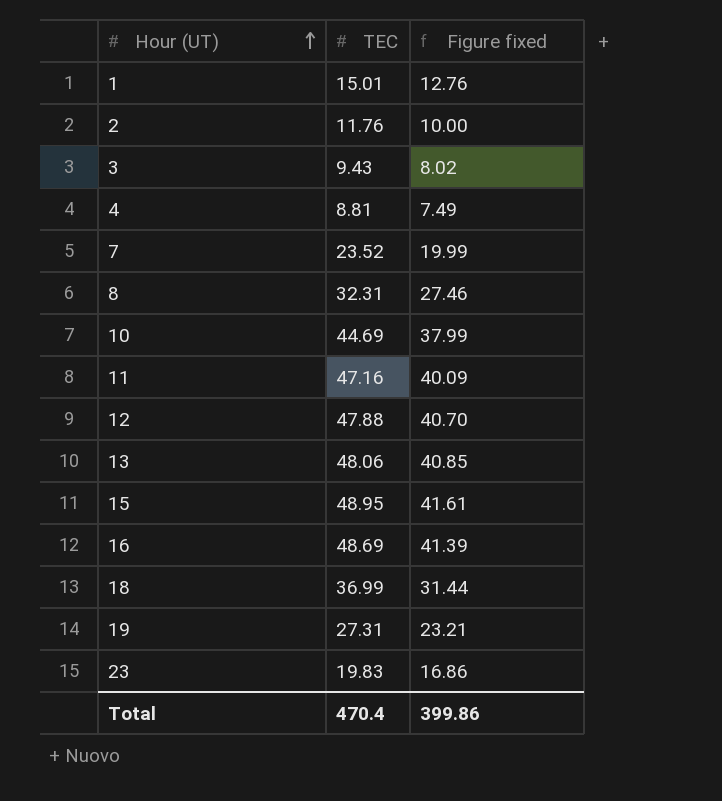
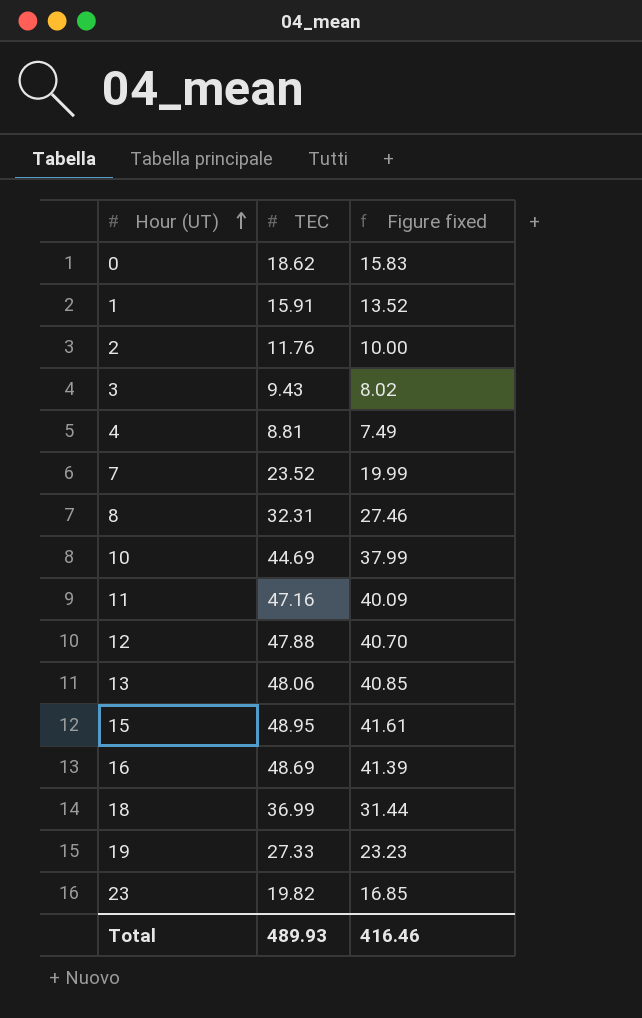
row 0: none -> 18.62 | 15.83
1 | TEC: 15.01 -> 15.91
1 | Figure fixed: 12.76 -> 13.52
19 | TEC: 27.31 -> 27.33
19 | Figure fixed: 23.21 -> 23.23
23 | TEC: 19.83 -> 19.82
23 | Figure fixed: 16.86 -> 16.85
Total | TEC: 470.4 -> 489.93
Total | Figure fixed: 399.86 -> 416.46

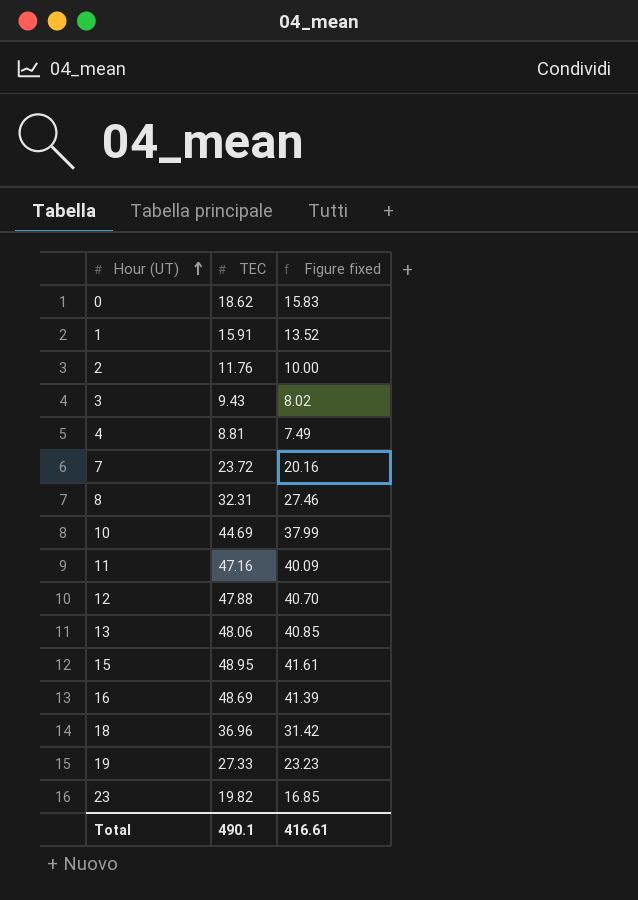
7 | TEC: 23.52 -> 23.72
7 | Figure fixed: 19.99 -> 20.16
18 | TEC: 36.99 -> 36.96
18 | Figure fixed: 31.44 -> 31.42
Total | TEC: 489.93 -> 490.1
Total | Figure fixed: 416.46 -> 416.61

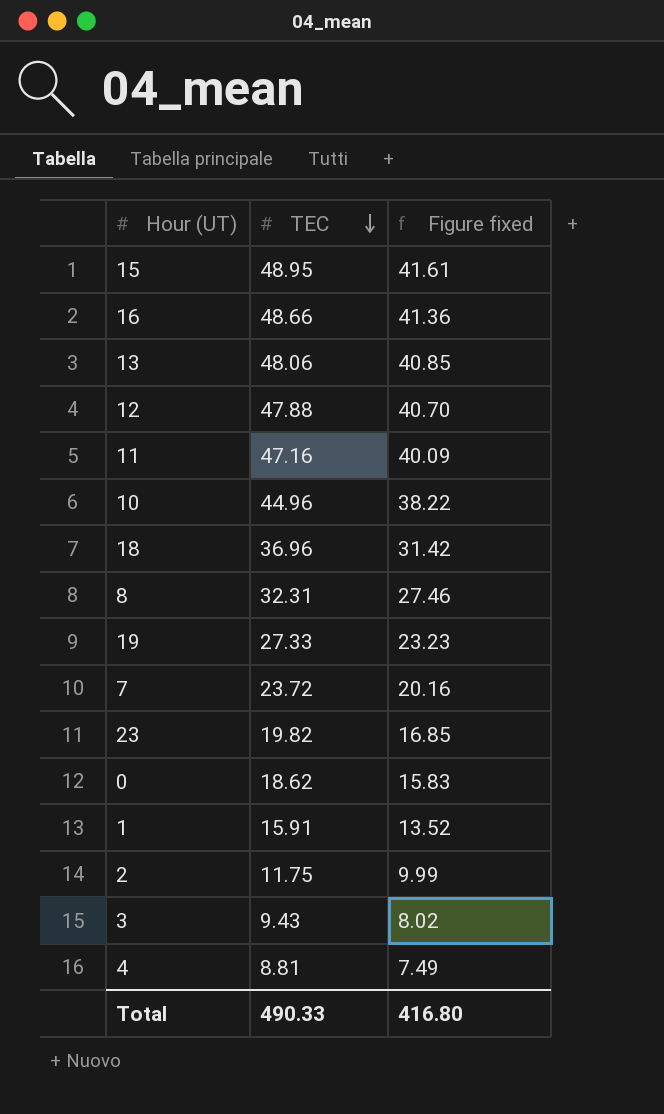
row order: Hour (UT) ascending -> TEC descending
16 | TEC: 48.69 -> 48.66
16 | Figure fixed: 41.39 -> 41.36
10 | TEC: 44.69 -> 44.96
10 | Figure fixed: 37.99 -> 38.22
2 | TEC: 11.76 -> 11.75
2 | Figure fixed: 10.00 -> 9.99
Total | TEC: 490.1 -> 490.33
Total | Figure fixed: 416.61 -> 416.80

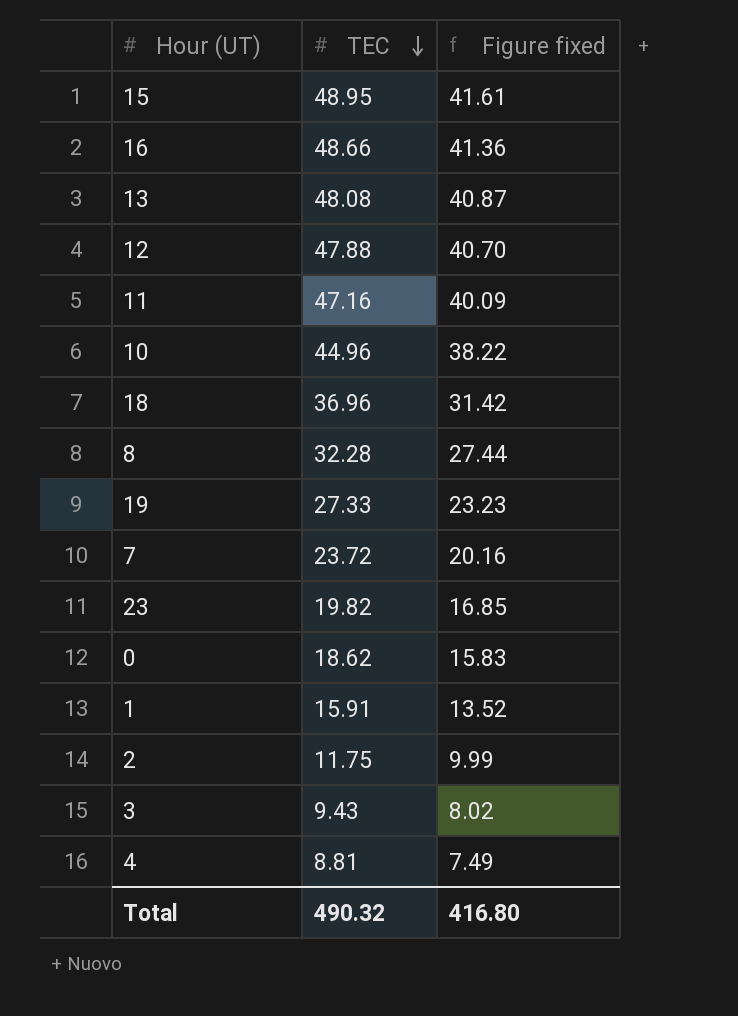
13 | TEC: 48.06 -> 48.08
13 | Figure fixed: 40.85 -> 40.87
8 | TEC: 32.31 -> 32.28
8 | Figure fixed: 27.46 -> 27.44
Total | TEC: 490.33 -> 490.32

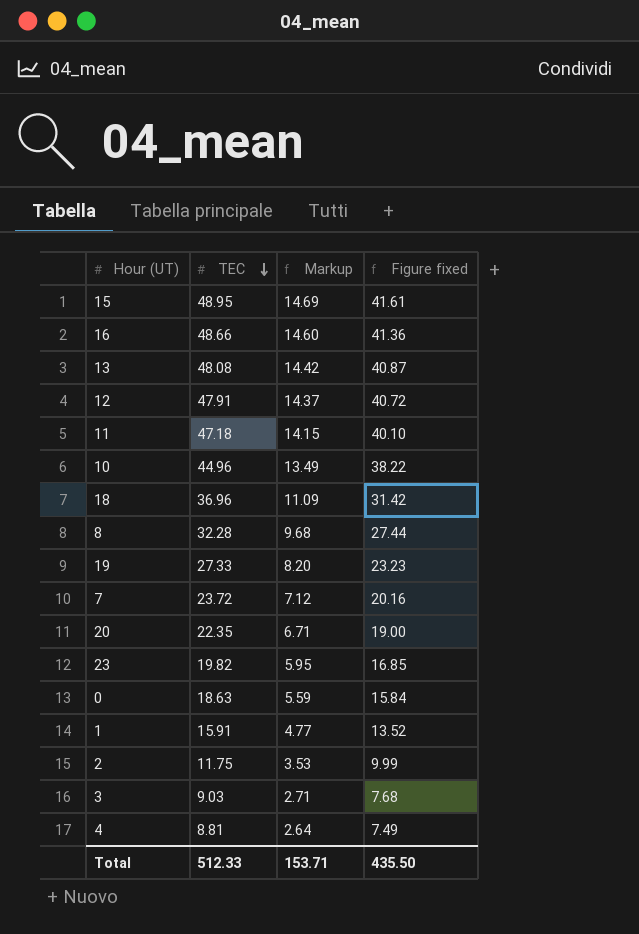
column Markup | formula: none -> [TEC] * 0.3
12 | TEC: 47.88 -> 47.91
12 | Figure fixed: 40.70 -> 40.72
11 | TEC: 47.16 -> 47.18
11 | Figure fixed: 40.09 -> 40.10
row 20: none -> 22.35 | 6.71 | 19.00
0 | TEC: 18.62 -> 18.63
0 | Figure fixed: 15.83 -> 15.84
3 | TEC: 9.43 -> 9.03
3 | Figure fixed: 8.02 -> 7.68
Total | TEC: 490.32 -> 512.33
Total | Figure fixed: 416.80 -> 435.50

